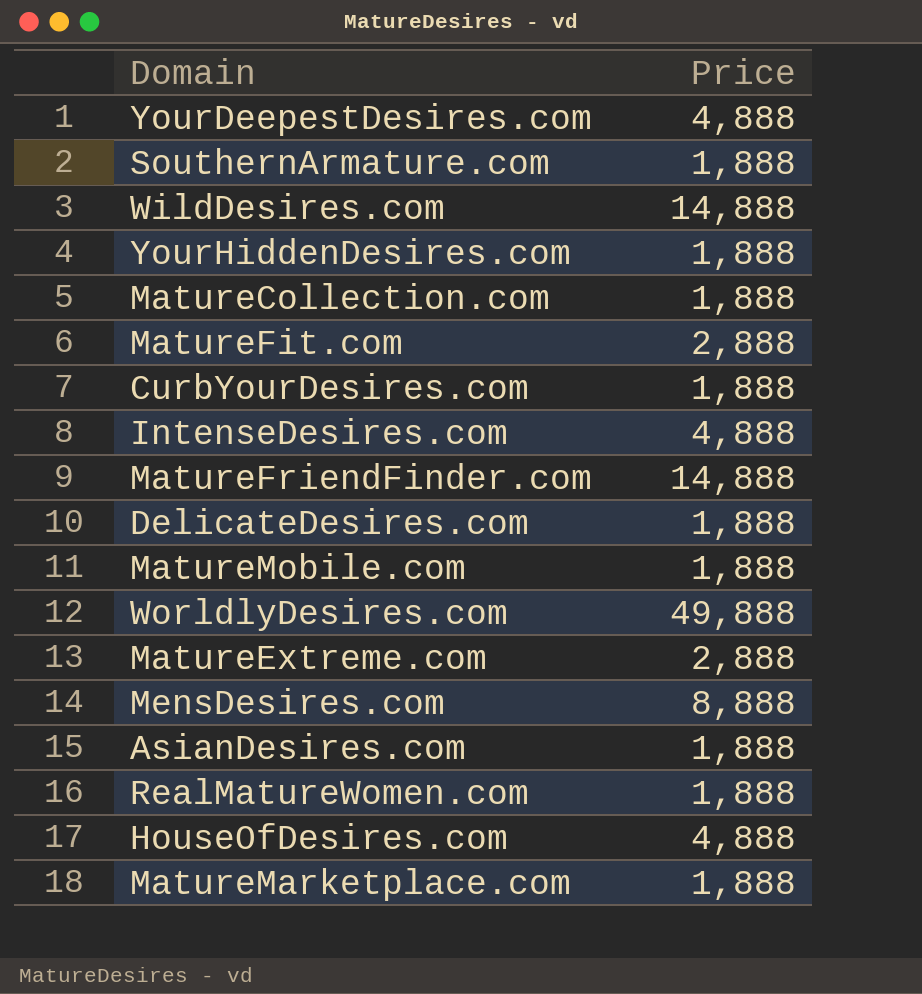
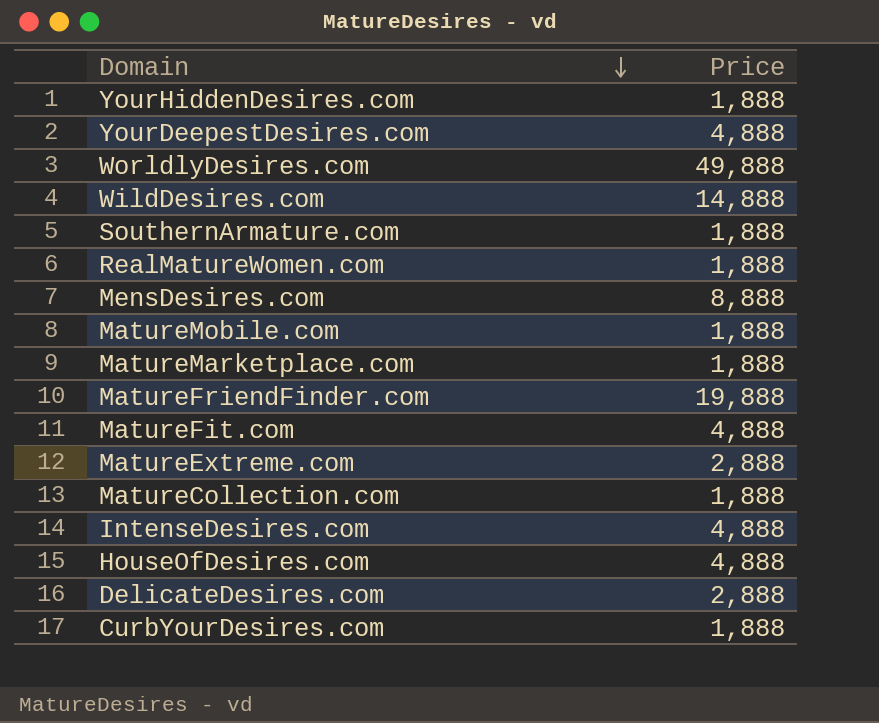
row order: none -> Domain descending
row AsianDesires.com: 1,888 -> none
MatureFriendFinder.com | Price: 14,888 -> 19,888
MatureFit.com | Price: 2,888 -> 4,888
DelicateDesires.com | Price: 1,888 -> 2,888

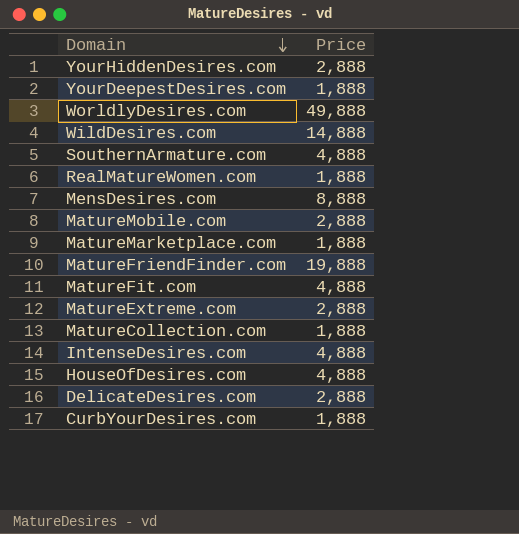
YourHiddenDesires.com | Price: 1,888 -> 2,888
YourDeepestDesires.com | Price: 4,888 -> 1,888
SouthernArmature.com | Price: 1,888 -> 4,888
MatureMobile.com | Price: 1,888 -> 2,888

